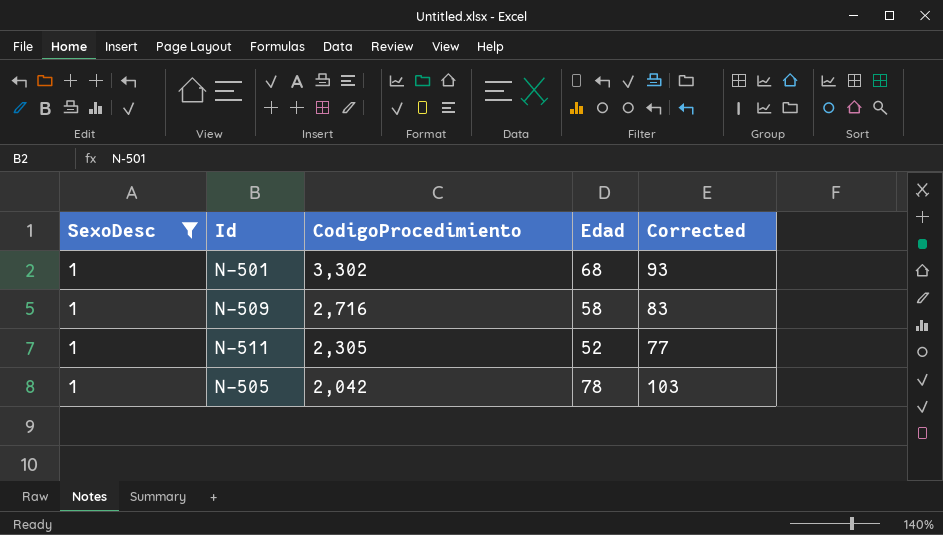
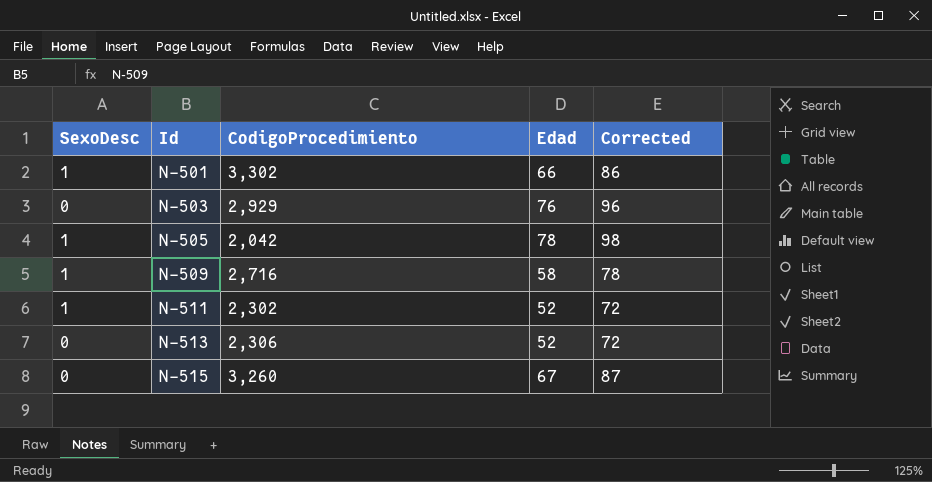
filter: SexoDesc = 1 -> none
row order: CodigoProcedimiento descending -> Id ascending
column Corrected | formula: [Edad] + 25 -> [Edad] + 20
N-501 | Edad: 68 -> 66
N-511 | CodigoProcedimiento: 2,305 -> 2,302

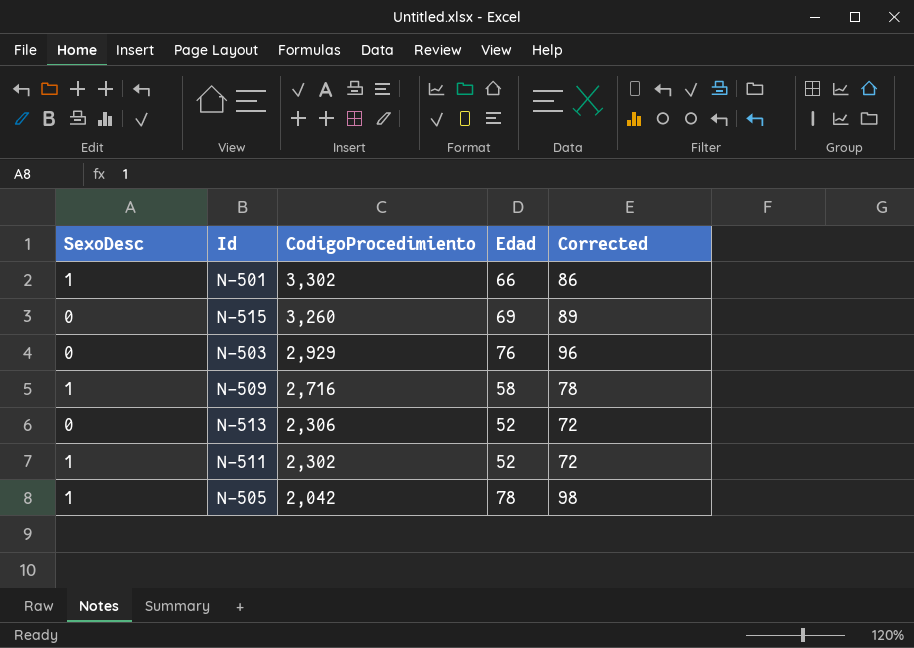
row order: Id ascending -> CodigoProcedimiento descending
N-515 | Edad: 67 -> 69
N-515 | Corrected: 87 -> 89

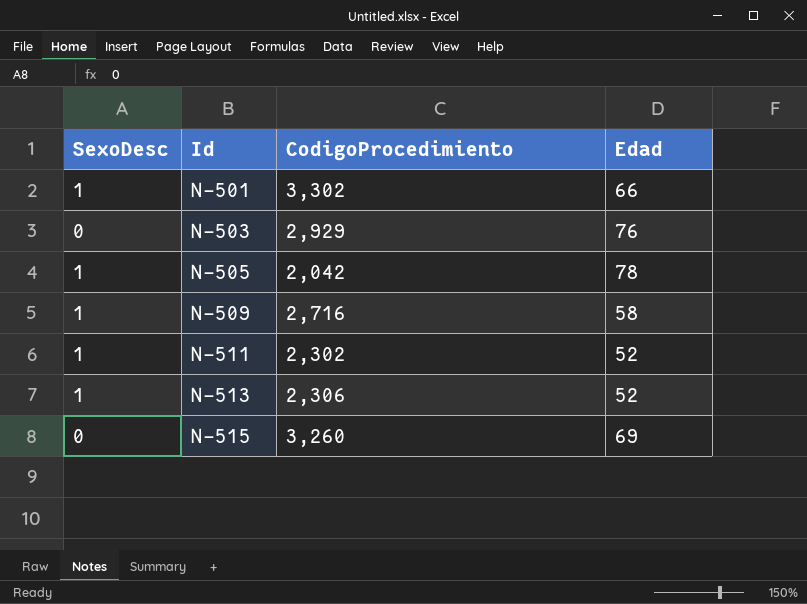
row order: CodigoProcedimiento descending -> Id ascending
column Corrected | formula: [Edad] + 20 -> none
N-513 | SexoDesc: 0 -> 1

